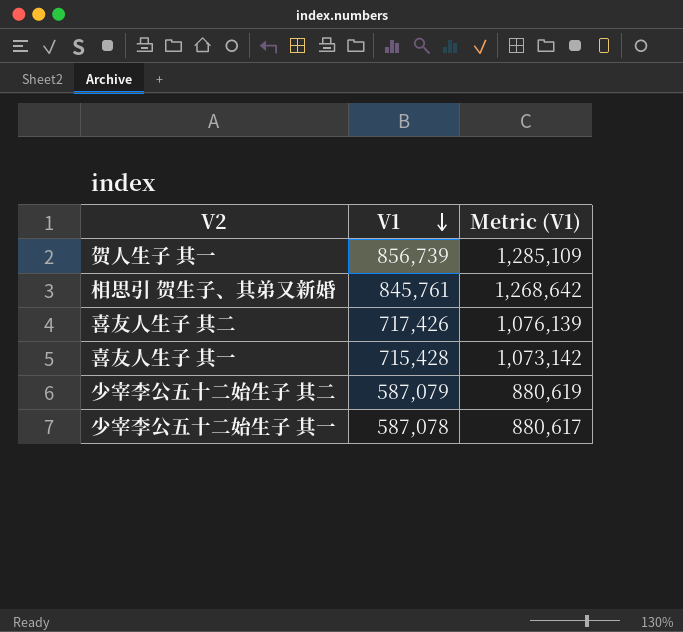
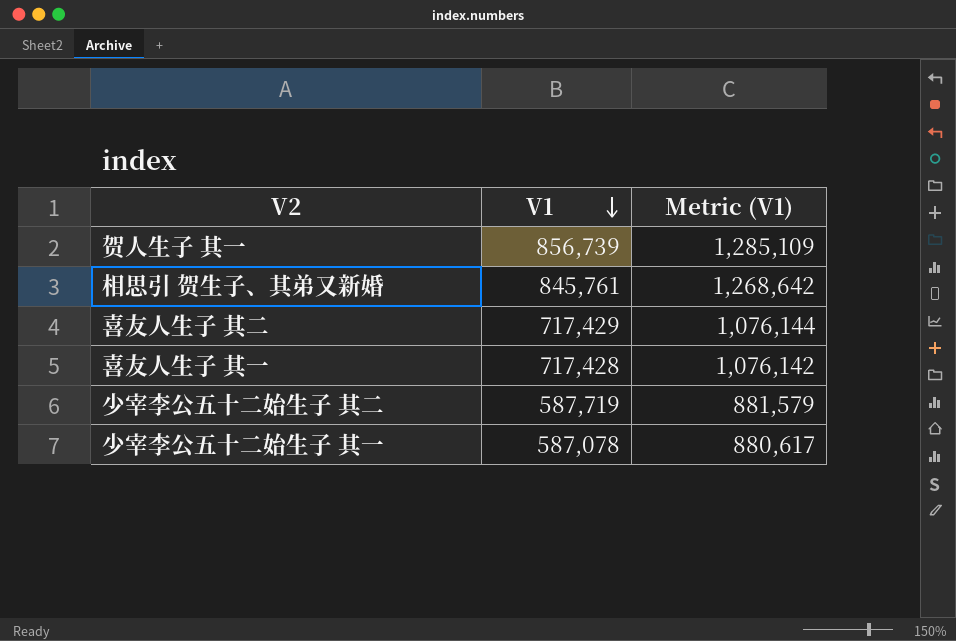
喜友人生子 其二 | V1: 717,426 -> 717,429
喜友人生子 其二 | Metric (V1): 1,076,139 -> 1,076,144
喜友人生子 其一 | V1: 715,428 -> 717,428
喜友人生子 其一 | Metric (V1): 1,073,142 -> 1,076,142
少宰李公五十二始生子 其二 | V1: 587,079 -> 587,719
少宰李公五十二始生子 其二 | Metric (V1): 880,619 -> 881,579

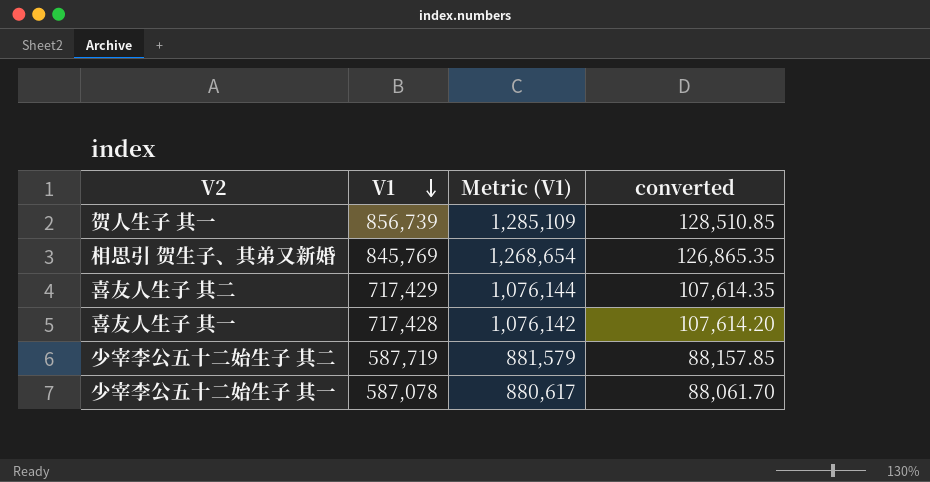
column converted | formula: none -> [V1] * 0.15
相思引 贺生子、其弟又新婚 | V1: 845,761 -> 845,769
相思引 贺生子、其弟又新婚 | Metric (V1): 1,268,642 -> 1,268,654

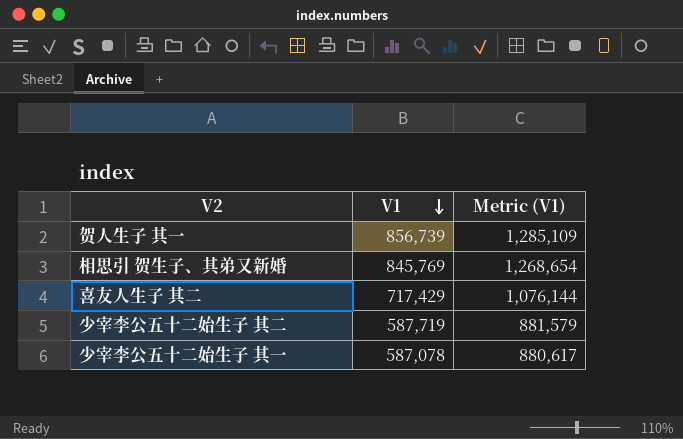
column converted | formula: [V1] * 0.15 -> none
row 喜友人生子 其一: 717,428 | 1,076,142 | 107,614.20 -> none

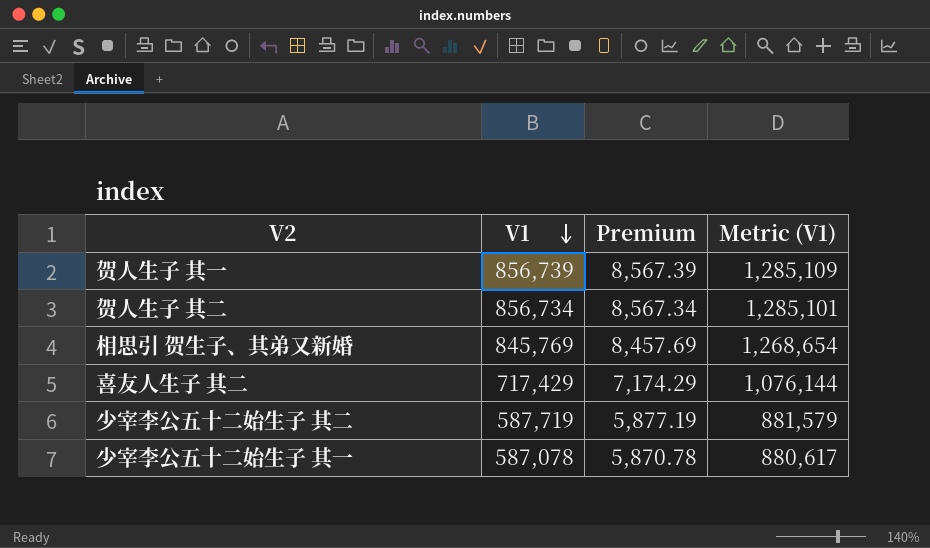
column Premium | formula: none -> [V1] * 0.01
row 贺人生子 其二: none -> 856,734 | 8,567.34 | 1,285,101

